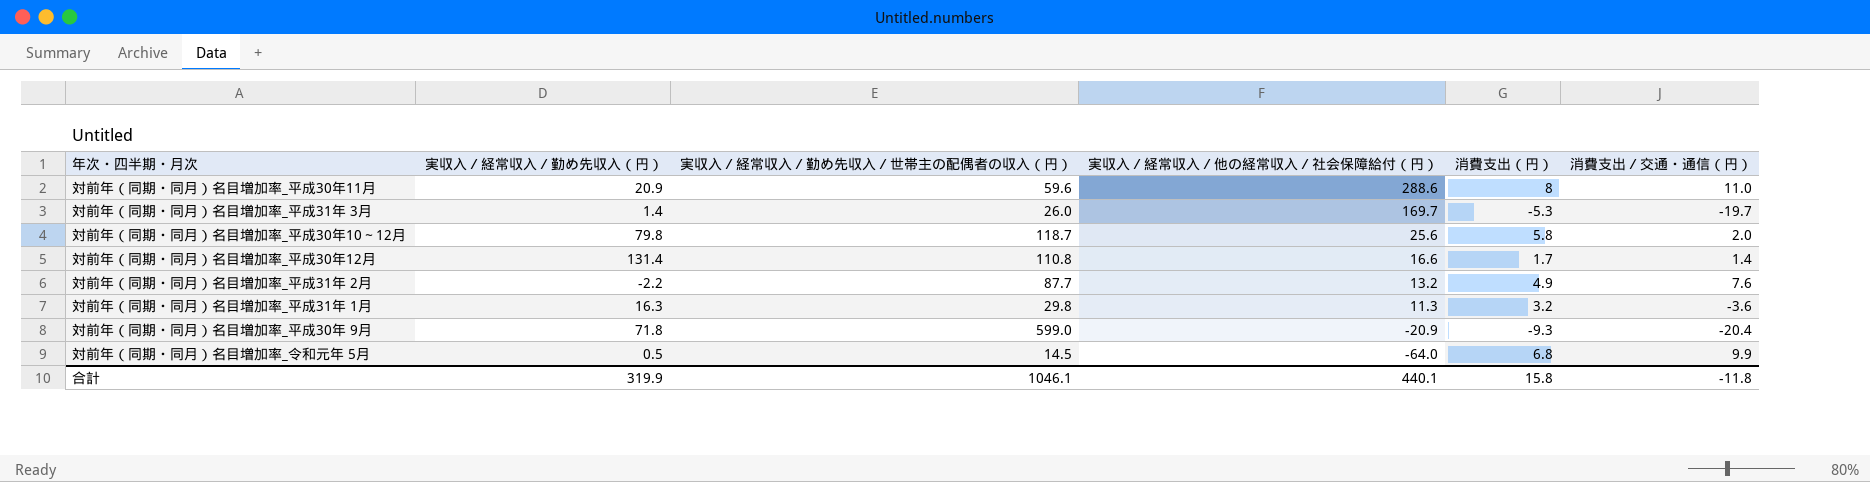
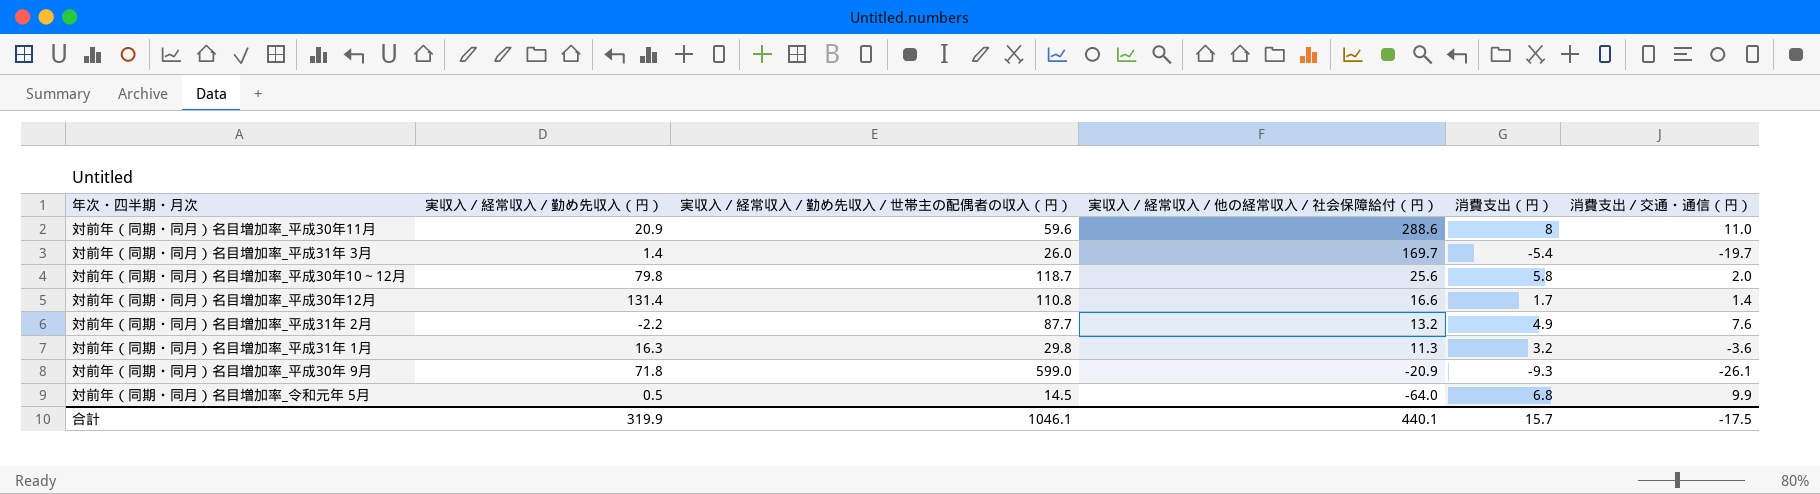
対前年（同期・同月）名目増加率_平成31年 3月 | 消費支出（円）: -5.3 -> -5.4
対前年（同期・同月）名目増加率_平成30年 9月 | 消費支出／交通・通信（円）: -20.4 -> -26.1
合計 | 消費支出（円）: 15.8 -> 15.7
合計 | 消費支出／交通・通信（円）: -11.8 -> -17.5

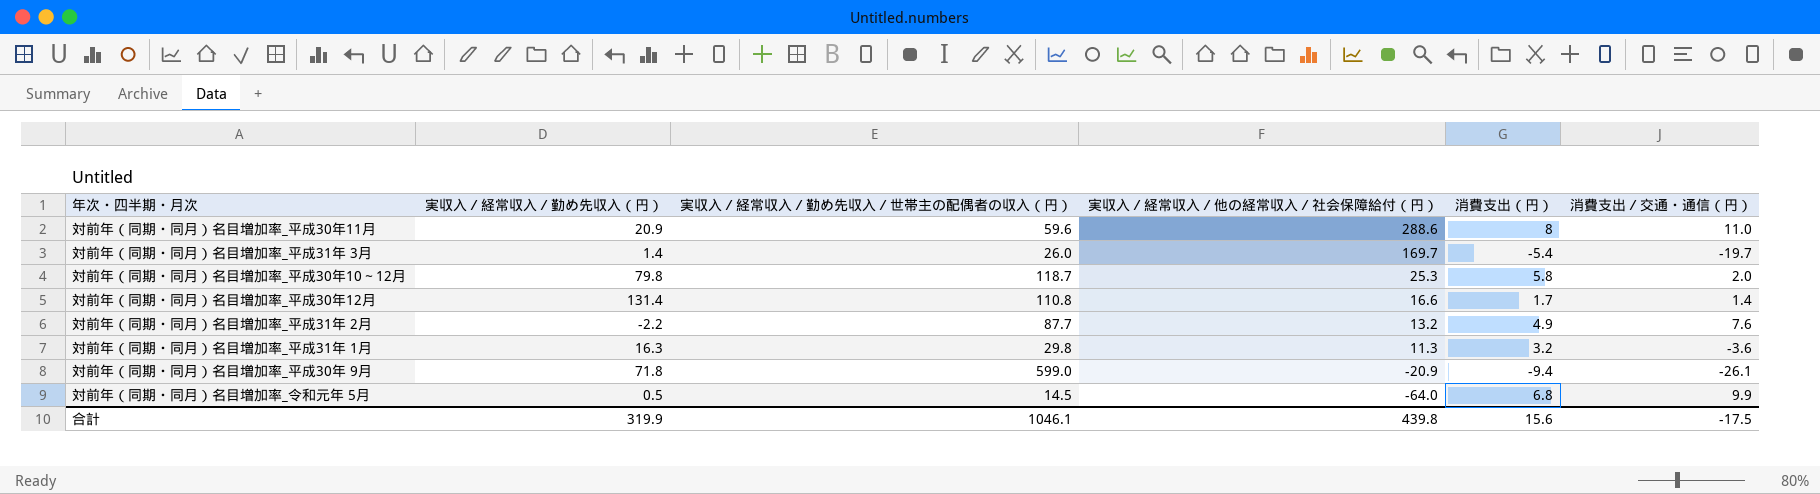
対前年（同期・同月）名目増加率_平成30年10～12月 | 実収入／経常収入／他の経常収入／社会保障給付（円）: 25.6 -> 25.3
対前年（同期・同月）名目増加率_平成30年 9月 | 消費支出（円）: -9.3 -> -9.4
合計 | 実収入／経常収入／他の経常収入／社会保障給付（円）: 440.1 -> 439.8
合計 | 消費支出（円）: 15.7 -> 15.6

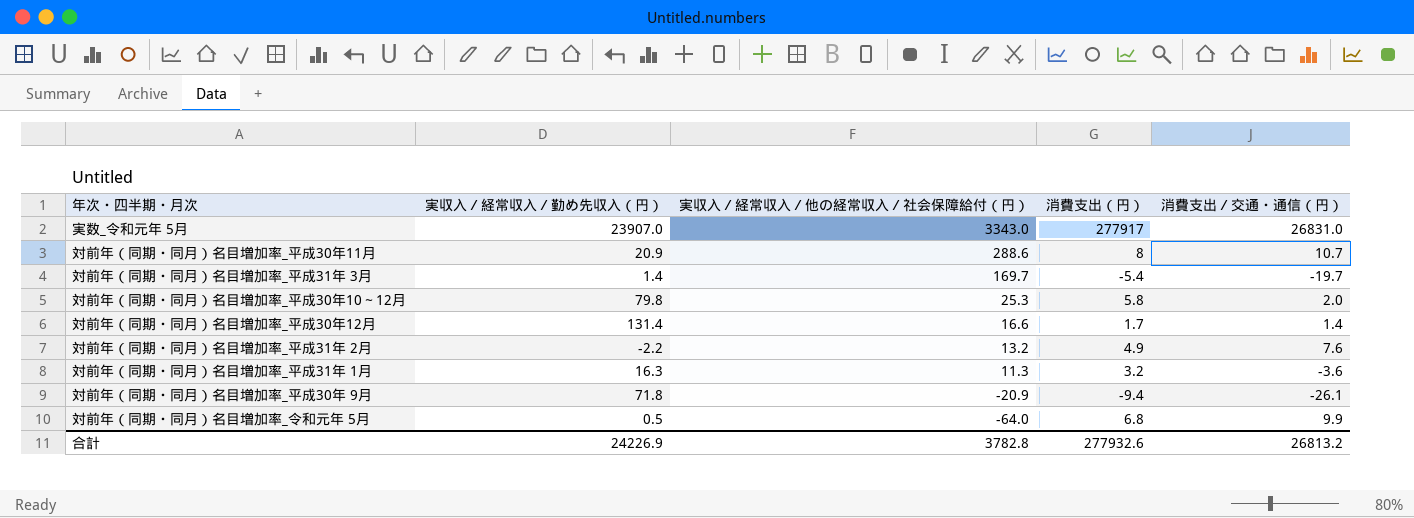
column 実収入／経常収入／勤め先収入／世帯主の配偶者の収入（円） | position: 3 -> none
row 実数_令和元年 5月: none -> 23907.0 | 3343.0 | 277917 | 26831.0
対前年（同期・同月）名目増加率_平成30年11月 | 消費支出／交通・通信（円）: 11.0 -> 10.7
合計 | 実収入／経常収入／勤め先収入（円）: 319.9 -> 24226.9
合計 | 実収入／経常収入／他の経常収入／社会保障給付（円）: 439.8 -> 3782.8
合計 | 消費支出（円）: 15.6 -> 277932.6
合計 | 消費支出／交通・通信（円）: -17.5 -> 26813.2

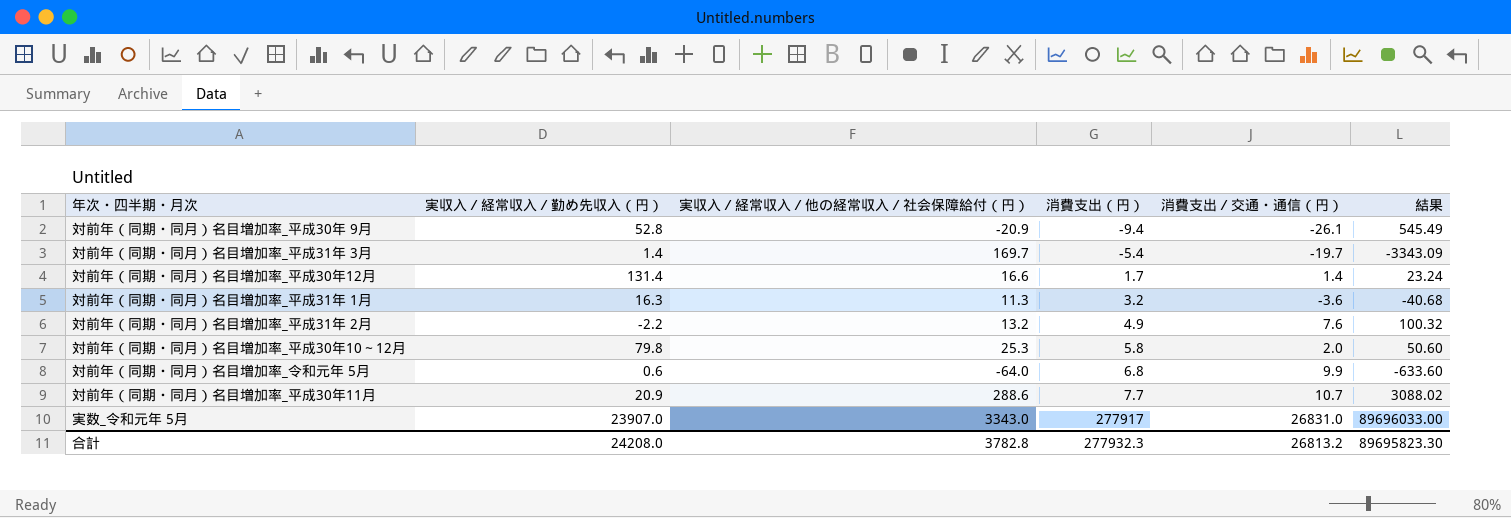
row order: 実収入／経常収入／他の経常収入／社会保障給付（円） descending -> 消費支出（円） ascending
column 結果 | formula: none -> [実収入／経常収入／他の経常収入／社会保障給付（円）] * [消費支出／交通・通信（円）]
対前年（同期・同月）名目増加率_平成30年 9月 | 実収入／経常収入／勤め先収入（円）: 71.8 -> 52.8
対前年（同期・同月）名目増加率_令和元年 5月 | 実収入／経常収入／勤め先収入（円）: 0.5 -> 0.6
対前年（同期・同月）名目増加率_平成30年11月 | 消費支出（円）: 8 -> 7.7
合計 | 実収入／経常収入／勤め先収入（円）: 24226.9 -> 24208.0
合計 | 消費支出（円）: 277932.6 -> 277932.3

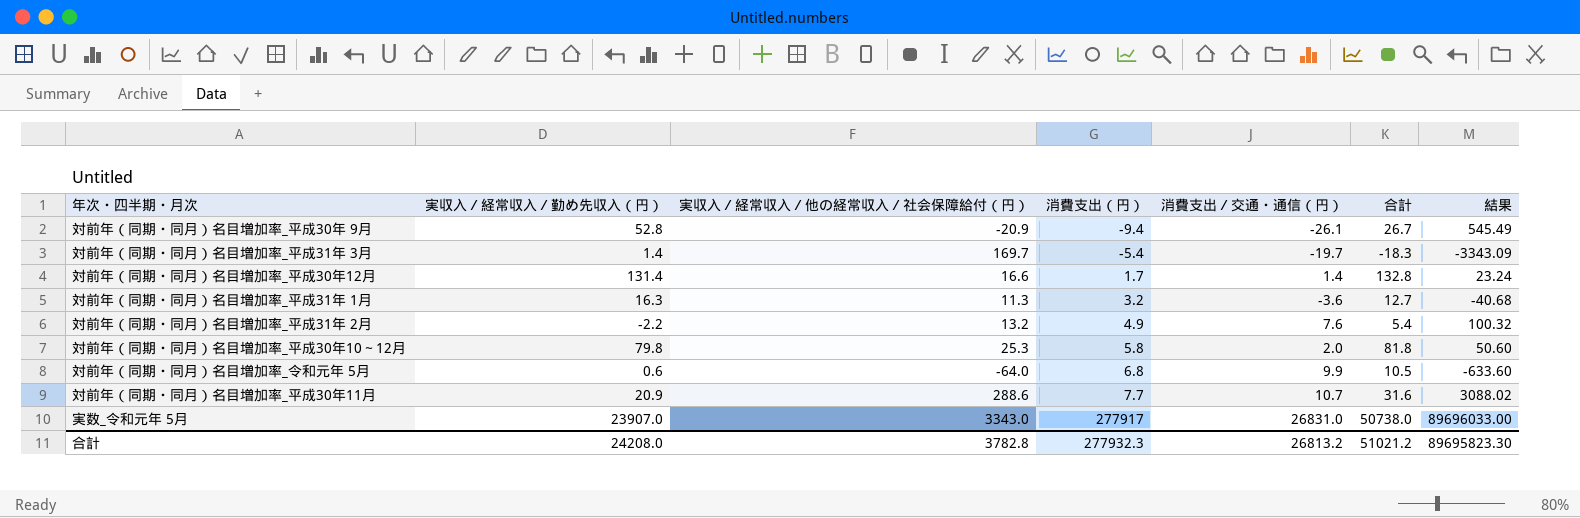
column 合計 | formula: none -> [実収入／経常収入／勤め先収入（円）] + [消費支出／交通・通信（円）]

